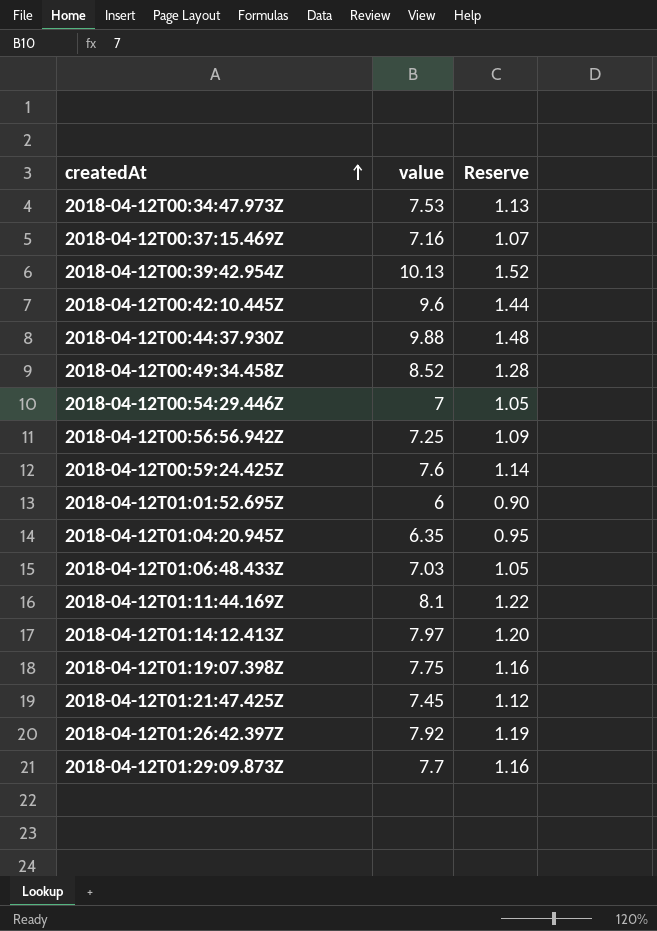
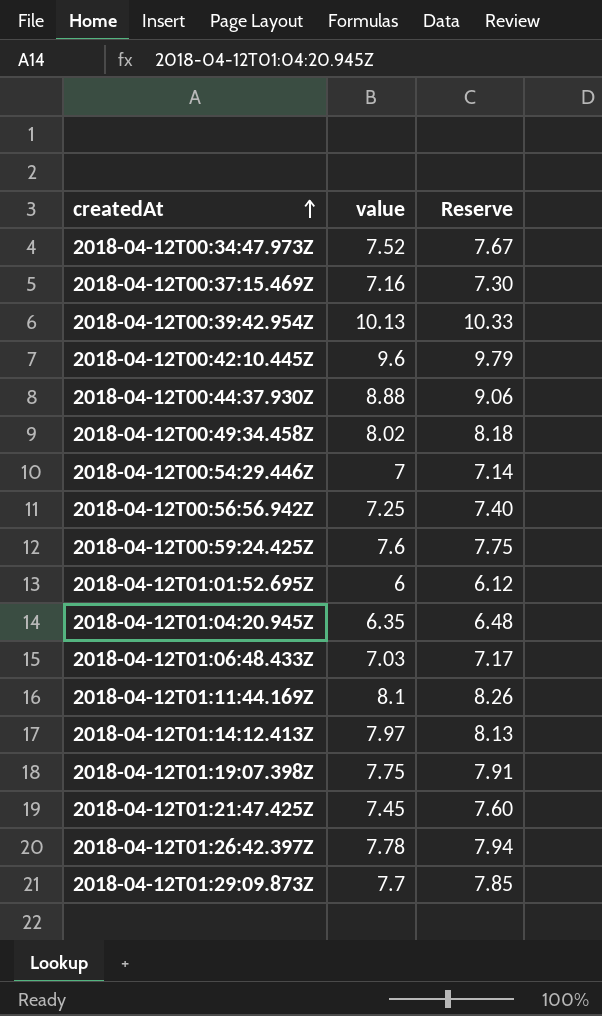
column Reserve | formula: [value] * 0.15 -> [value] * 1.02
2018-04-12T00:34:47.973Z | value: 7.53 -> 7.52
2018-04-12T00:44:37.930Z | value: 9.88 -> 8.88
2018-04-12T00:49:34.458Z | value: 8.52 -> 8.02
2018-04-12T01:26:42.397Z | value: 7.92 -> 7.78

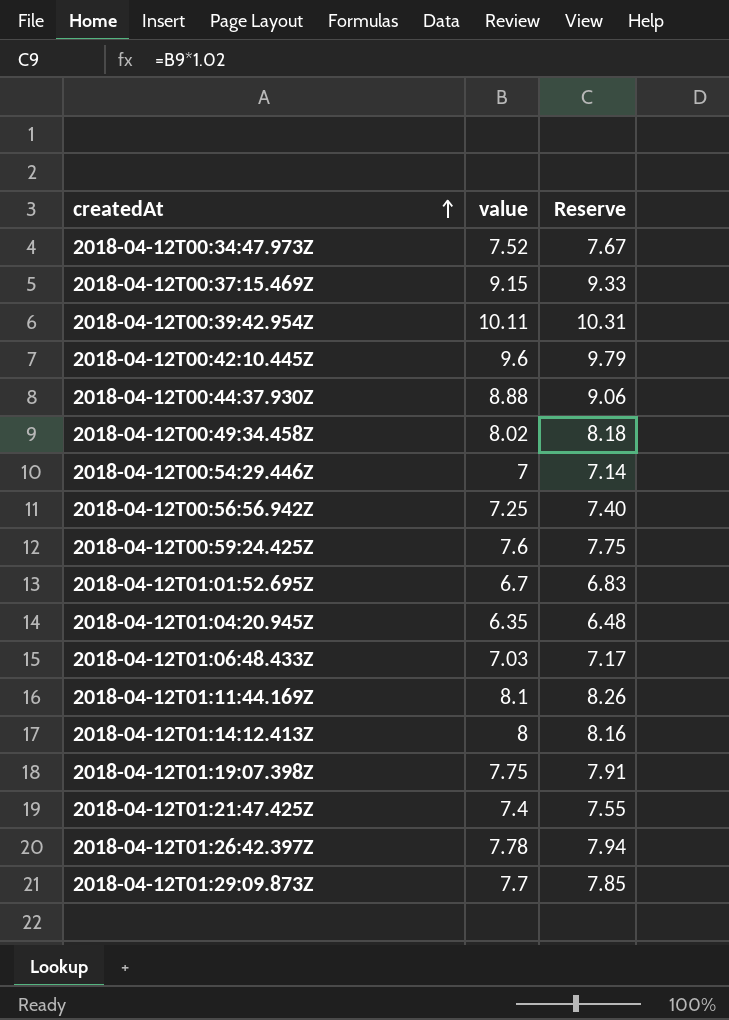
2018-04-12T00:37:15.469Z | value: 7.16 -> 9.15
2018-04-12T00:37:15.469Z | Reserve: 7.30 -> 9.33
2018-04-12T00:39:42.954Z | value: 10.13 -> 10.11
2018-04-12T00:39:42.954Z | Reserve: 10.33 -> 10.31
2018-04-12T01:01:52.695Z | value: 6 -> 6.7
2018-04-12T01:01:52.695Z | Reserve: 6.12 -> 6.83
2018-04-12T01:14:12.413Z | value: 7.97 -> 8
2018-04-12T01:14:12.413Z | Reserve: 8.13 -> 8.16
2018-04-12T01:21:47.425Z | value: 7.45 -> 7.4
2018-04-12T01:21:47.425Z | Reserve: 7.60 -> 7.55

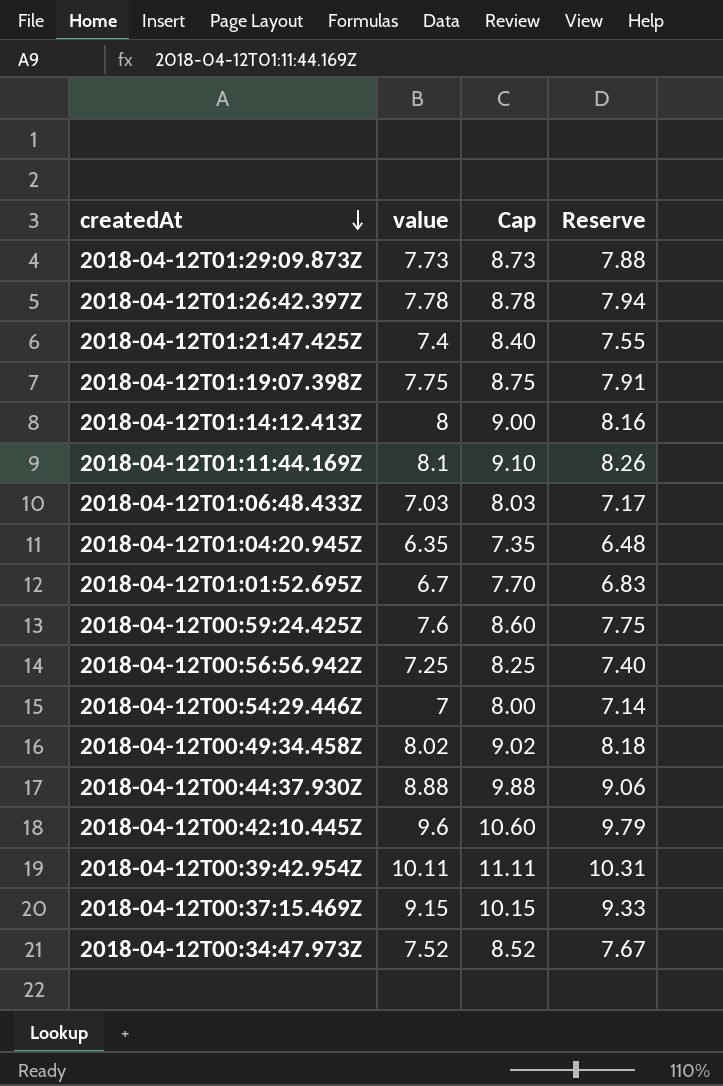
row order: createdAt ascending -> createdAt descending
column Cap | formula: none -> [value] + 1
2018-04-12T01:29:09.873Z | value: 7.7 -> 7.73
2018-04-12T01:29:09.873Z | Reserve: 7.85 -> 7.88

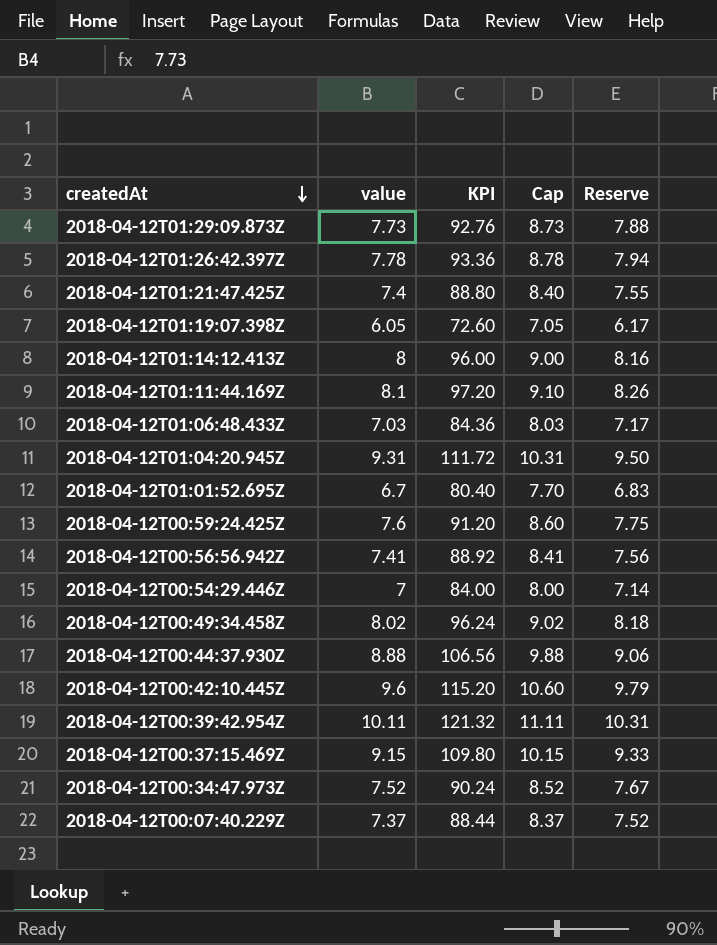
column KPI | formula: none -> [value] * 12
2018-04-12T01:19:07.398Z | value: 7.75 -> 6.05
2018-04-12T01:19:07.398Z | Cap: 8.75 -> 7.05
2018-04-12T01:19:07.398Z | Reserve: 7.91 -> 6.17
2018-04-12T01:04:20.945Z | value: 6.35 -> 9.31
2018-04-12T01:04:20.945Z | Cap: 7.35 -> 10.31
2018-04-12T01:04:20.945Z | Reserve: 6.48 -> 9.50
2018-04-12T00:56:56.942Z | value: 7.25 -> 7.41
2018-04-12T00:56:56.942Z | Cap: 8.25 -> 8.41
2018-04-12T00:56:56.942Z | Reserve: 7.40 -> 7.56
row 2018-04-12T00:07:40.229Z: none -> 7.37 | 88.44 | 8.37 | 7.52

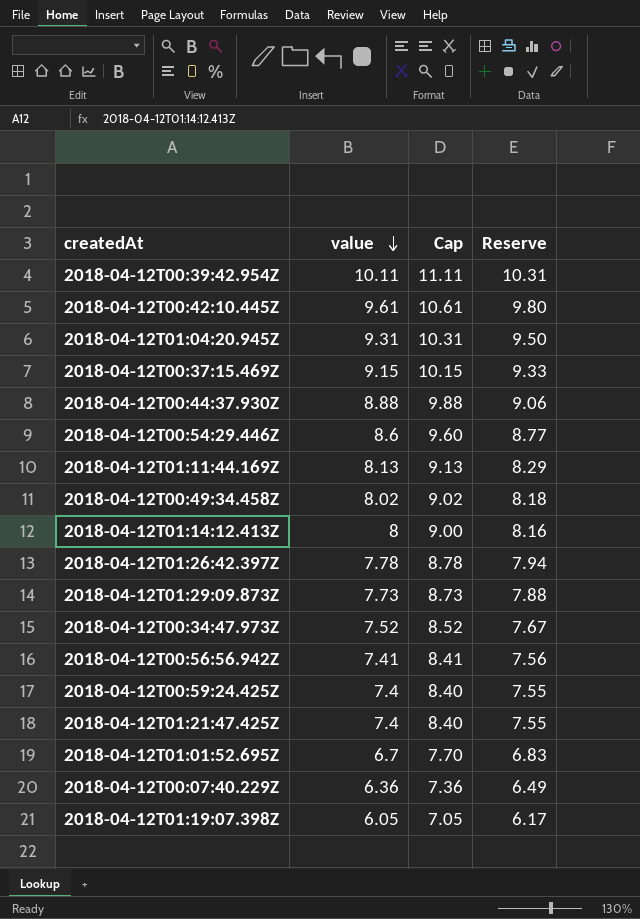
row order: createdAt descending -> value descending
column KPI | formula: [value] * 12 -> none
row 2018-04-12T01:06:48.433Z: 7.03 | 84.36 | 8.03 | 7.17 -> none
2018-04-12T00:42:10.445Z | value: 9.6 -> 9.61
2018-04-12T00:42:10.445Z | Cap: 10.60 -> 10.61
2018-04-12T00:42:10.445Z | Reserve: 9.79 -> 9.80
2018-04-12T00:54:29.446Z | value: 7 -> 8.6
2018-04-12T00:54:29.446Z | Cap: 8.00 -> 9.60
2018-04-12T00:54:29.446Z | Reserve: 7.14 -> 8.77
2018-04-12T01:11:44.169Z | value: 8.1 -> 8.13
2018-04-12T01:11:44.169Z | Cap: 9.10 -> 9.13
2018-04-12T01:11:44.169Z | Reserve: 8.26 -> 8.29
2018-04-12T00:59:24.425Z | value: 7.6 -> 7.4
2018-04-12T00:59:24.425Z | Cap: 8.60 -> 8.40
2018-04-12T00:59:24.425Z | Reserve: 7.75 -> 7.55
2018-04-12T00:07:40.229Z | value: 7.37 -> 6.36
2018-04-12T00:07:40.229Z | Cap: 8.37 -> 7.36
2018-04-12T00:07:40.229Z | Reserve: 7.52 -> 6.49

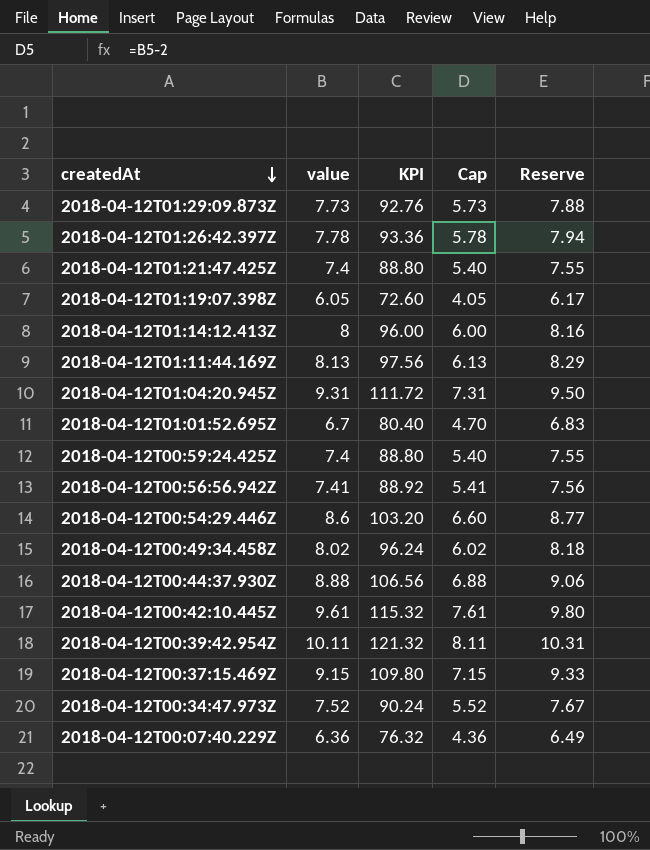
row order: value descending -> createdAt descending
column KPI | formula: none -> [value] * 12
column Cap | formula: [value] + 1 -> [value] - 2

